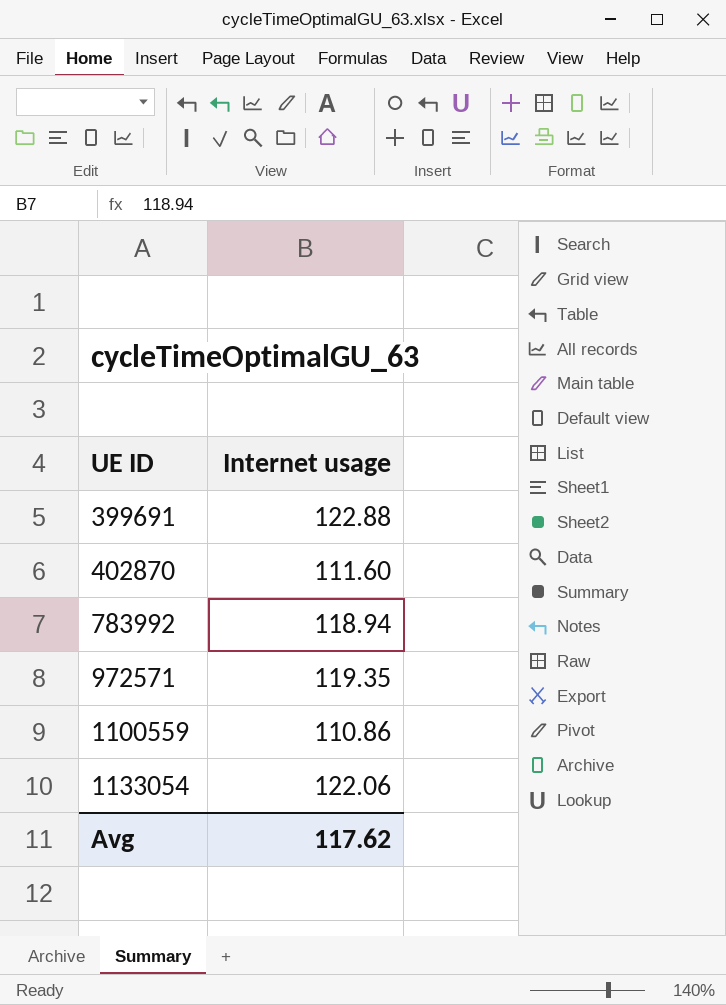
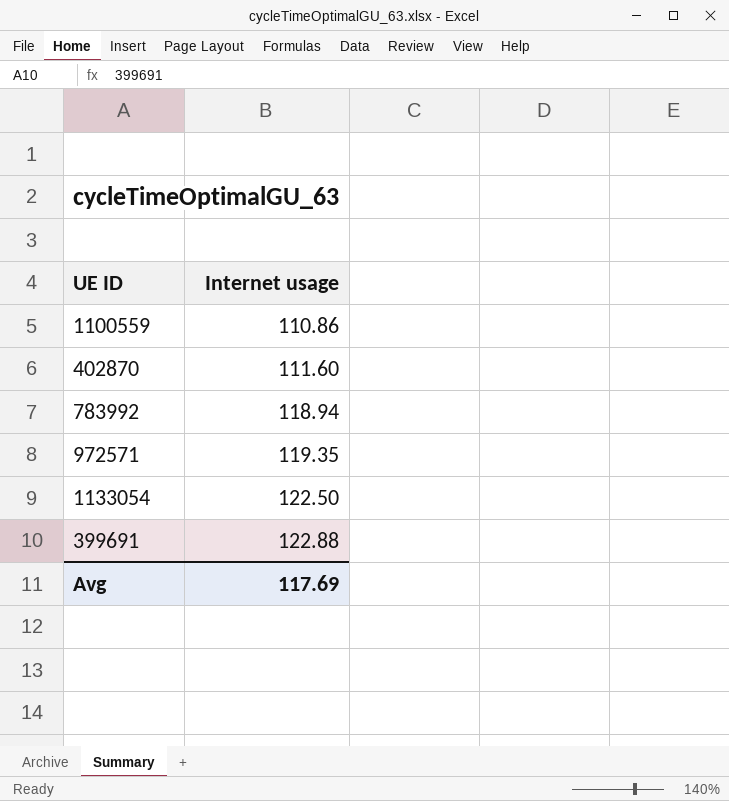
row order: UE ID ascending -> Internet usage ascending
1133054 | Internet usage: 122.06 -> 122.50
Avg | Internet usage: 117.62 -> 117.69

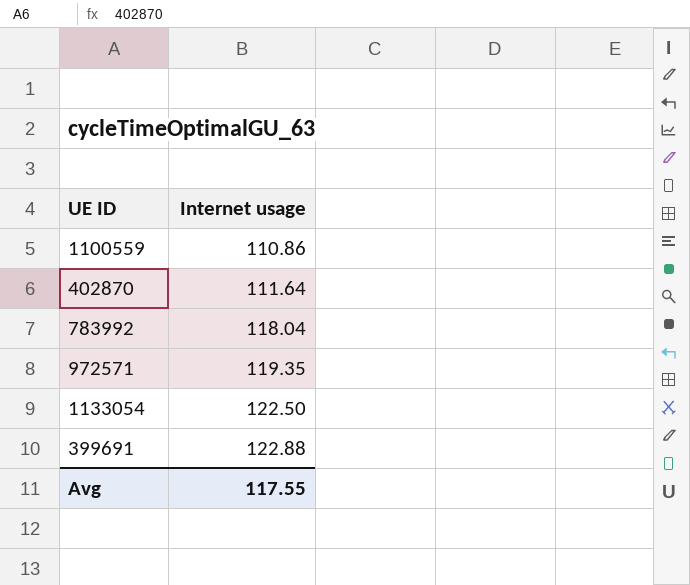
402870 | Internet usage: 111.60 -> 111.64
783992 | Internet usage: 118.94 -> 118.04
Avg | Internet usage: 117.69 -> 117.55

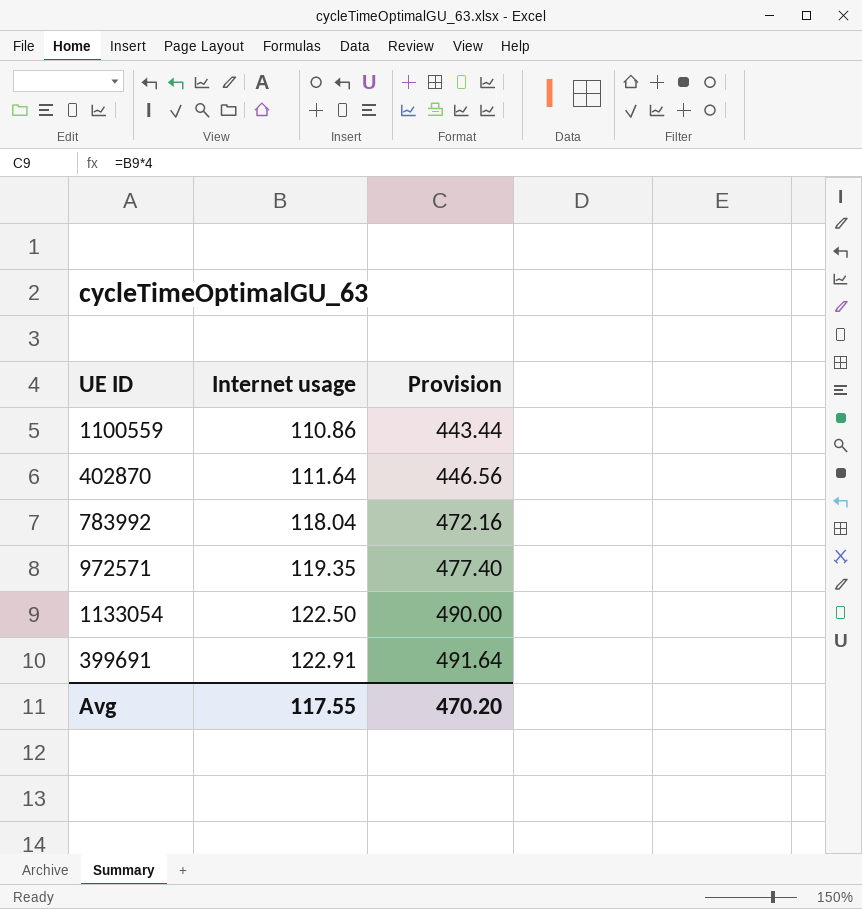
column Provision | formula: none -> [Internet usage] * 4
399691 | Internet usage: 122.88 -> 122.91

